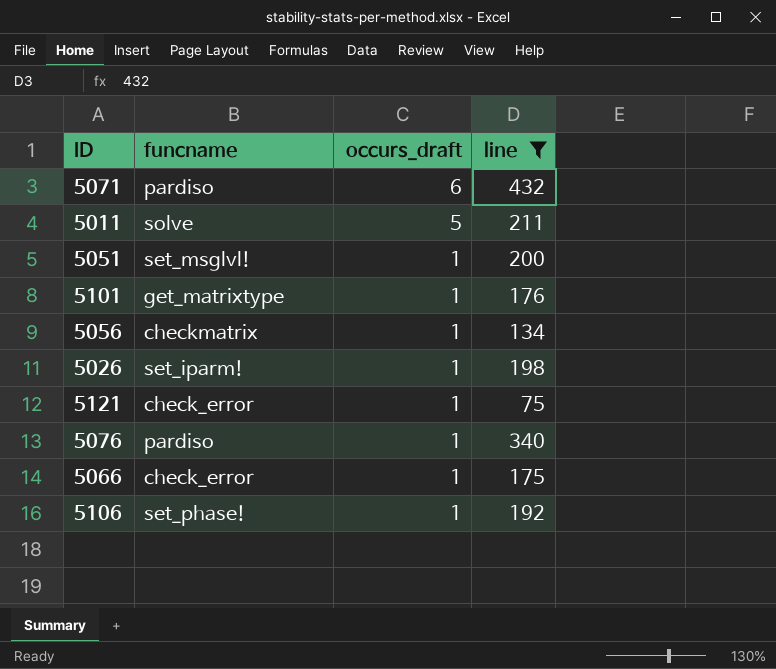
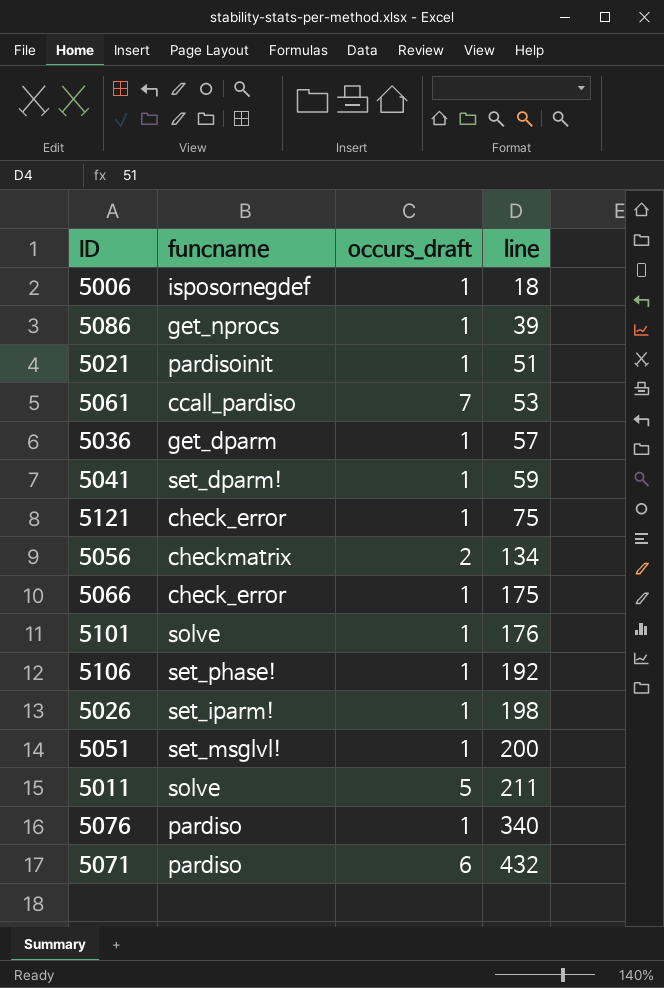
filter: line >= 75 -> none
row order: occurs_draft descending -> line ascending
5056 | occurs_draft: 1 -> 2
5101 | funcname: get_matrixtype -> solve

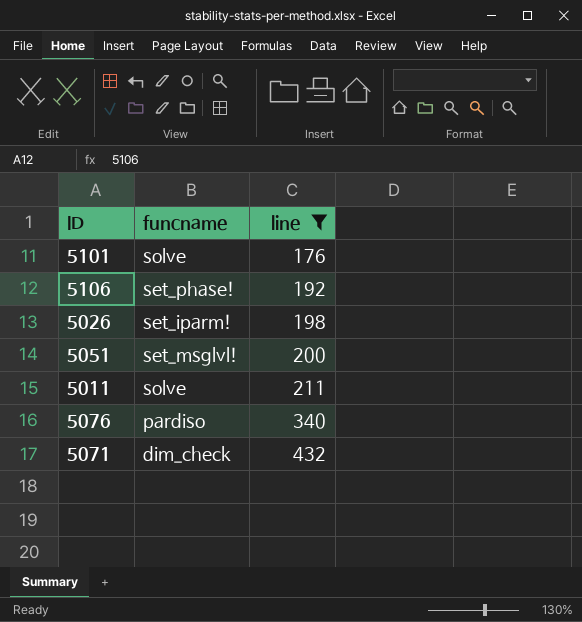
filter: none -> line >= 176
column occurs_draft | position: 3 -> none
5071 | funcname: pardiso -> dim_check

